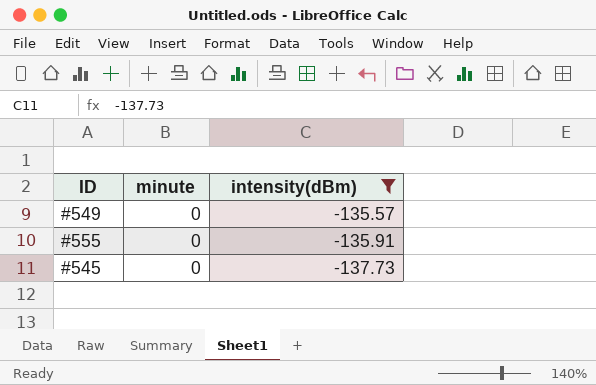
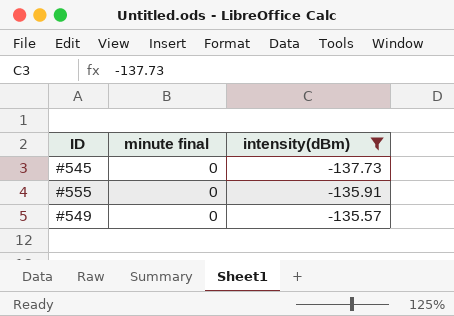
row order: intensity(dBm) descending -> intensity(dBm) ascending
column name: minute -> minute final

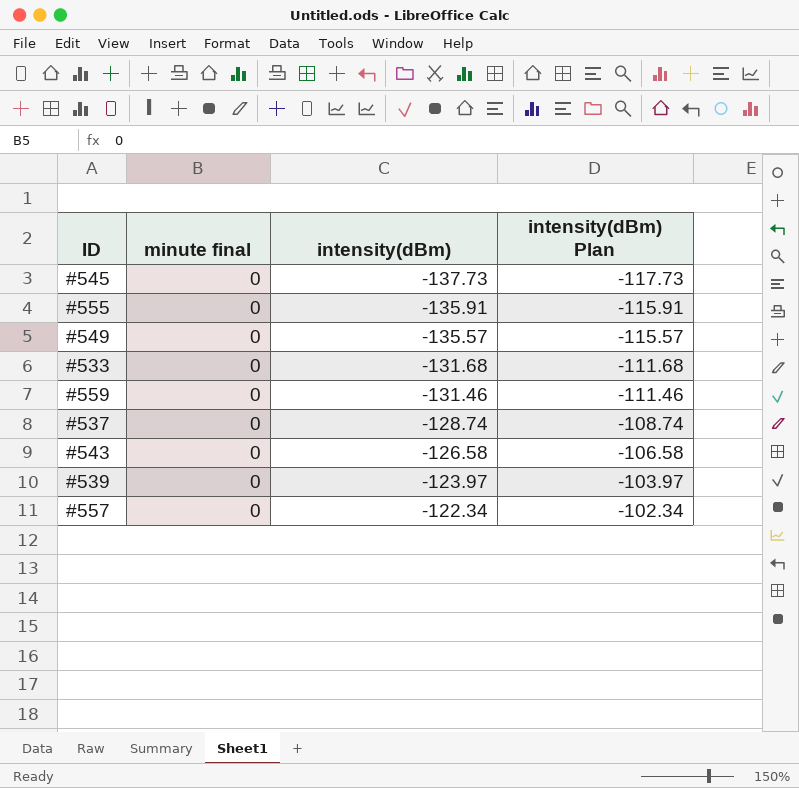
filter: intensity(dBm) <= -135.57 -> none
column intensity(dBm) Plan | formula: none -> [intensity(dBm)] + 20

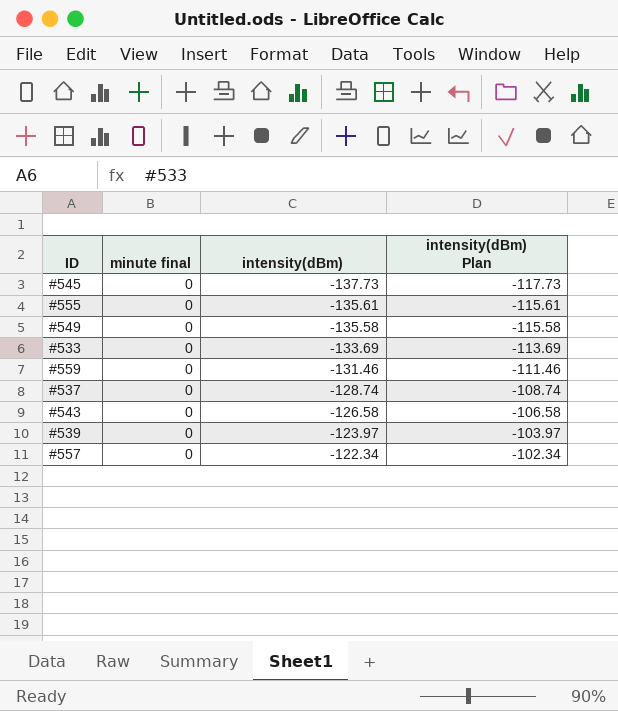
#555 | intensity(dBm): -135.91 -> -135.61
#555 | intensity(dBm) Plan: -115.91 -> -115.61
#549 | intensity(dBm): -135.57 -> -135.58
#549 | intensity(dBm) Plan: -115.57 -> -115.58
#533 | intensity(dBm): -131.68 -> -133.69
#533 | intensity(dBm) Plan: -111.68 -> -113.69

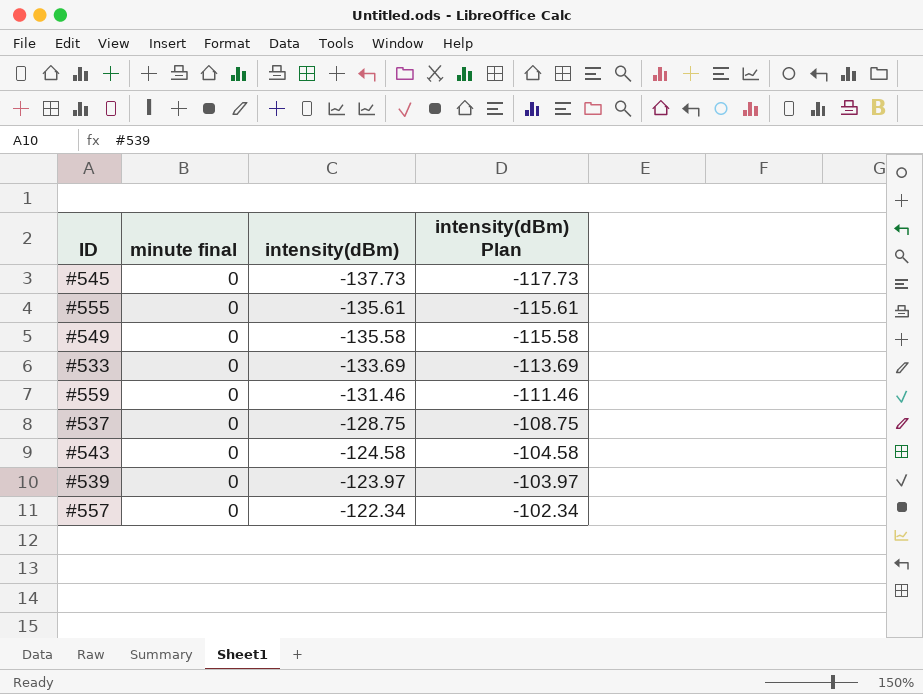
#537 | intensity(dBm): -128.74 -> -128.75
#537 | intensity(dBm) Plan: -108.74 -> -108.75
#543 | intensity(dBm): -126.58 -> -124.58
#543 | intensity(dBm) Plan: -106.58 -> -104.58

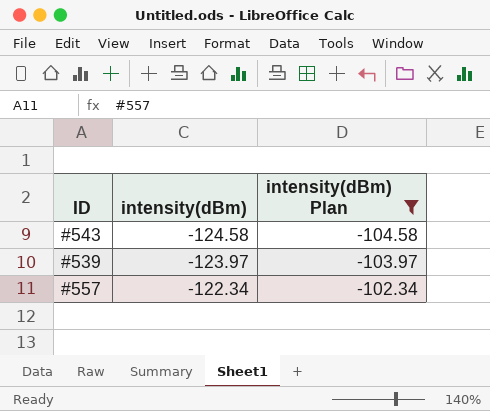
filter: none -> intensity(dBm) Plan >= -104.58
column minute final | position: 2 -> none

